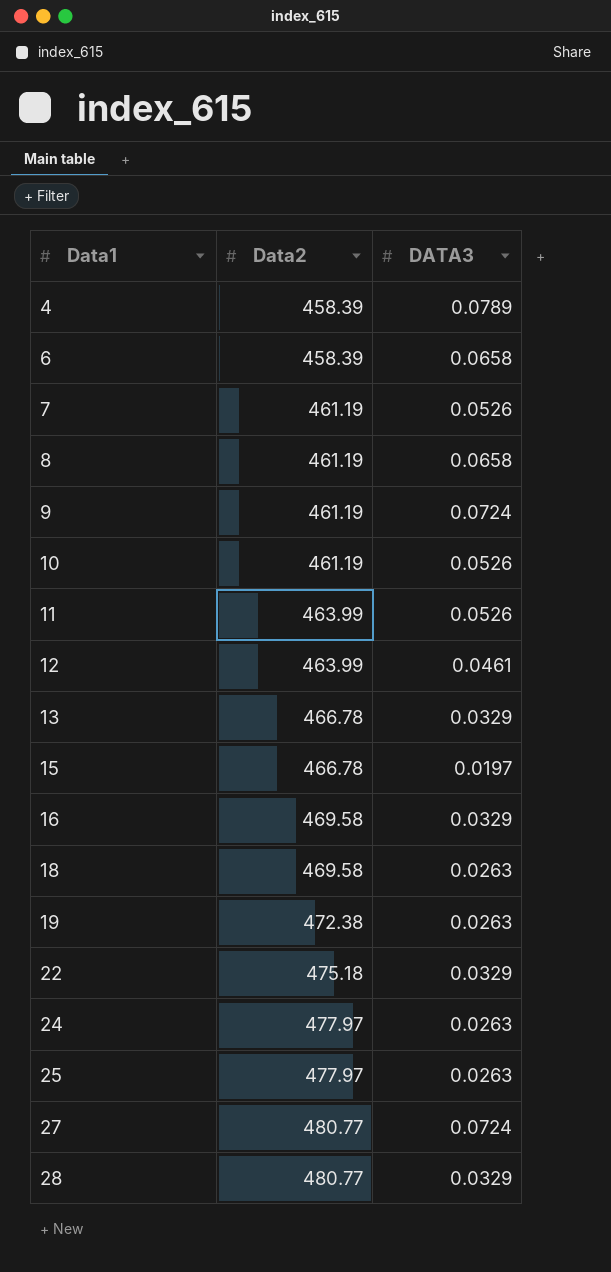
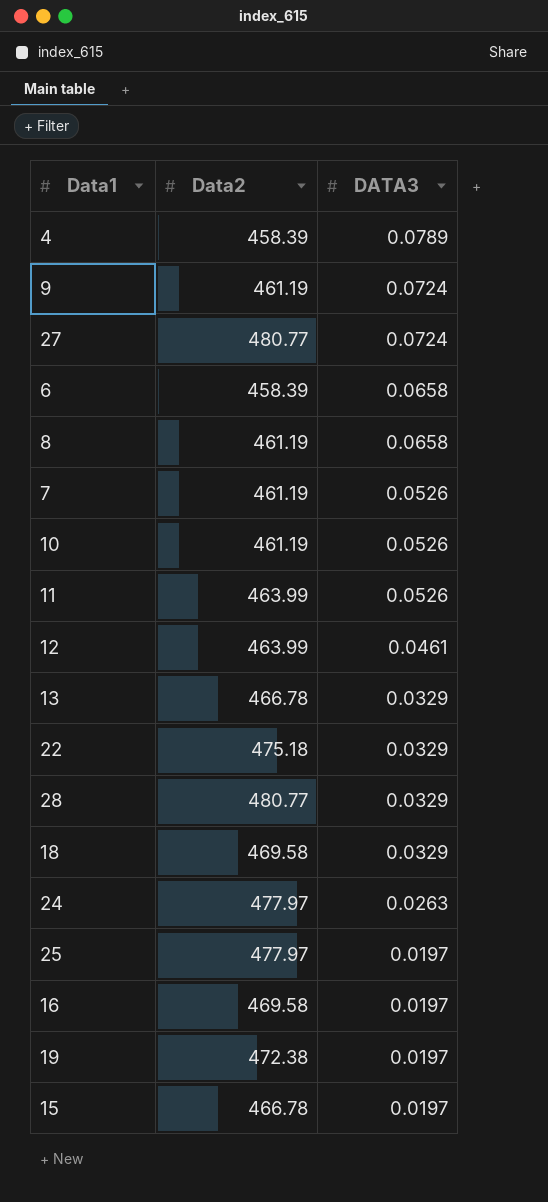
row order: Data1 ascending -> DATA3 descending
18 | DATA3: 0.0263 -> 0.0329
25 | DATA3: 0.0263 -> 0.0197
16 | DATA3: 0.0329 -> 0.0197
19 | DATA3: 0.0263 -> 0.0197

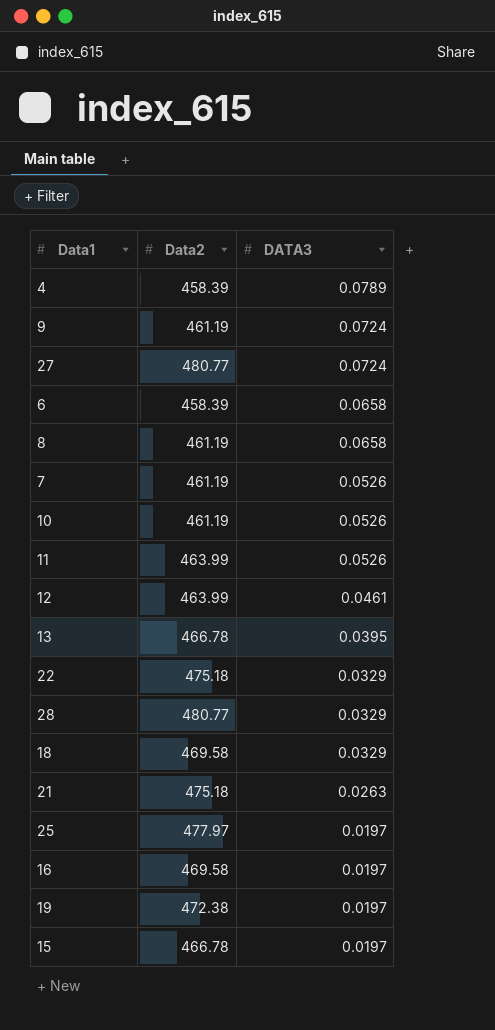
row 24: 477.97 | 0.0263 -> none
13 | DATA3: 0.0329 -> 0.0395
row 21: none -> 475.18 | 0.0263

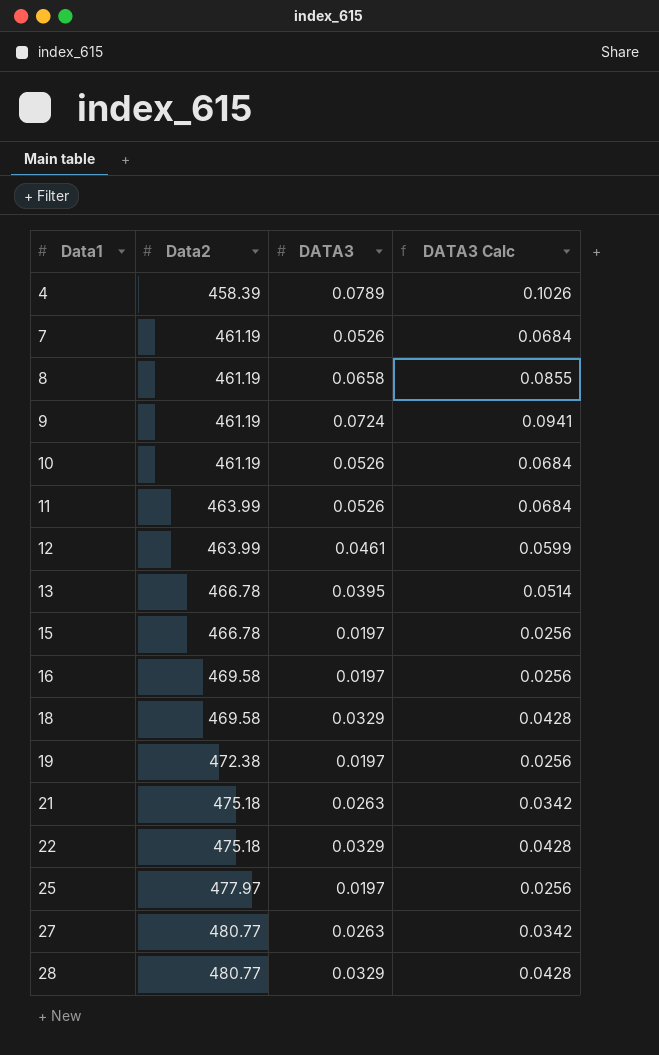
row order: DATA3 descending -> Data1 ascending
column DATA3 Calc | formula: none -> [DATA3] * 1.3
row 6: 458.39 | 0.0658 -> none
27 | DATA3: 0.0724 -> 0.0263

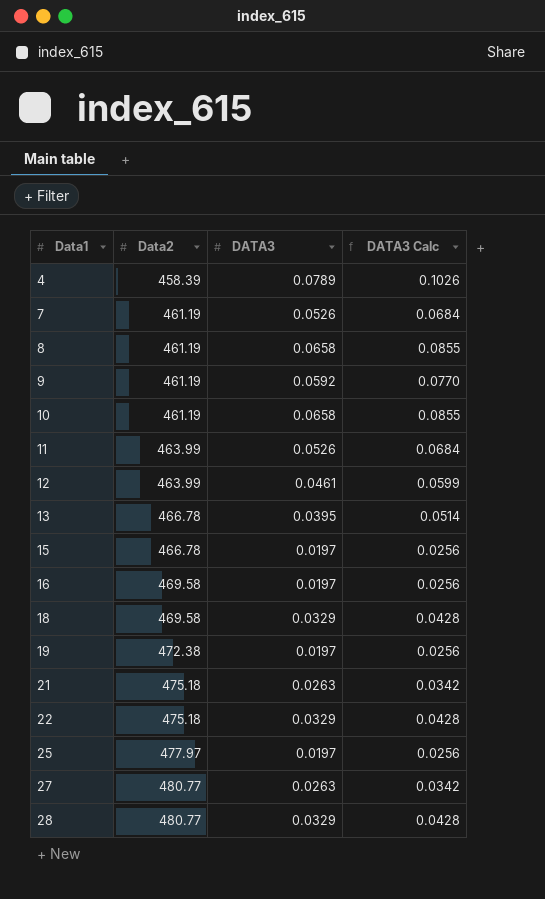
9 | DATA3: 0.0724 -> 0.0592
9 | DATA3 Calc: 0.0941 -> 0.0770
10 | DATA3: 0.0526 -> 0.0658
10 | DATA3 Calc: 0.0684 -> 0.0855

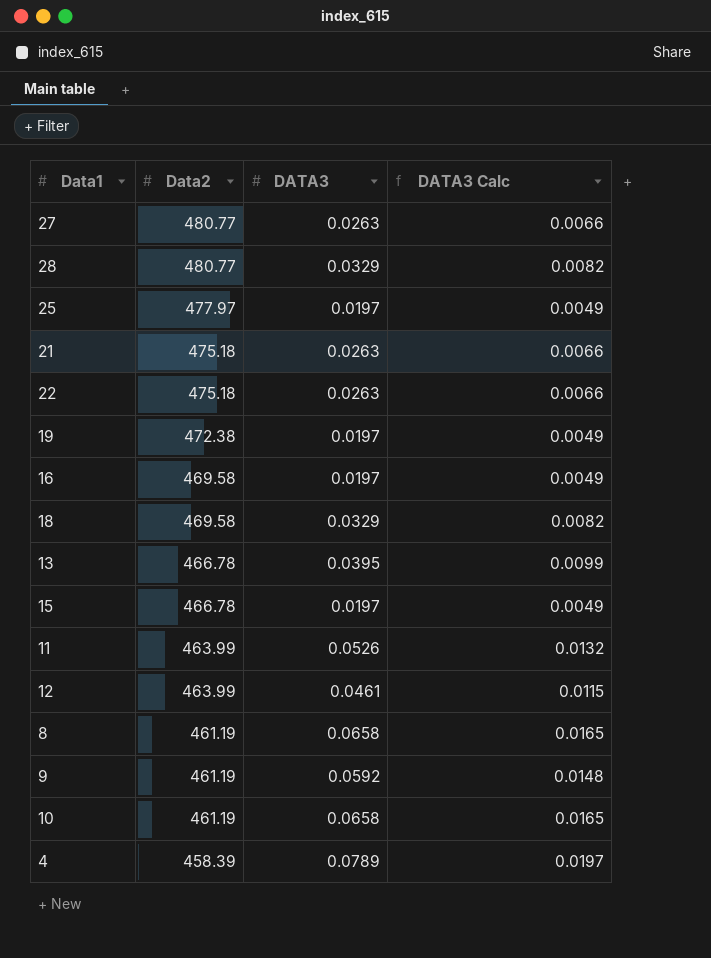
row order: Data1 ascending -> Data2 descending
column DATA3 Calc | formula: [DATA3] * 1.3 -> [DATA3] * 0.25
row 7: 461.19 | 0.0526 | 0.0684 -> none
22 | DATA3: 0.0329 -> 0.0263

